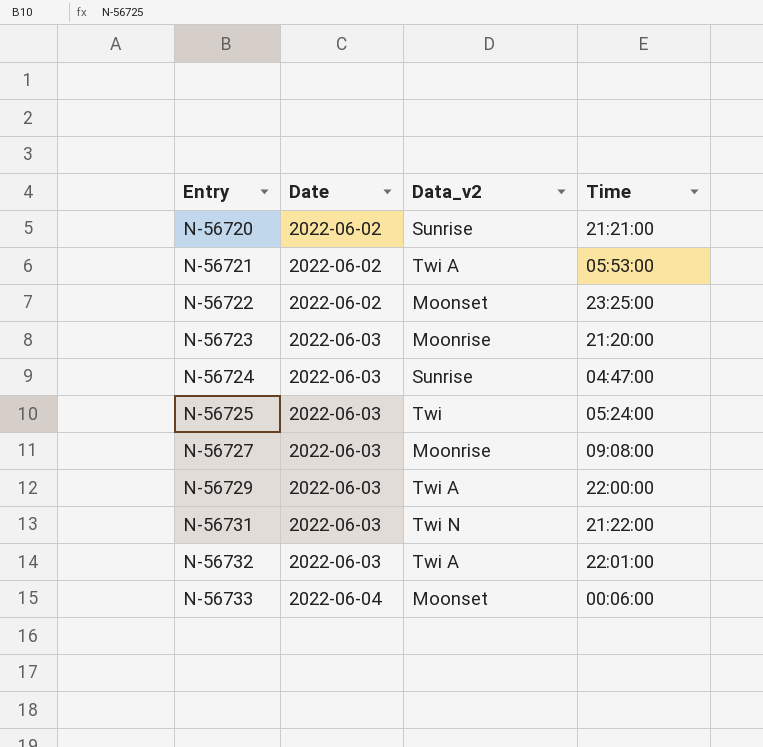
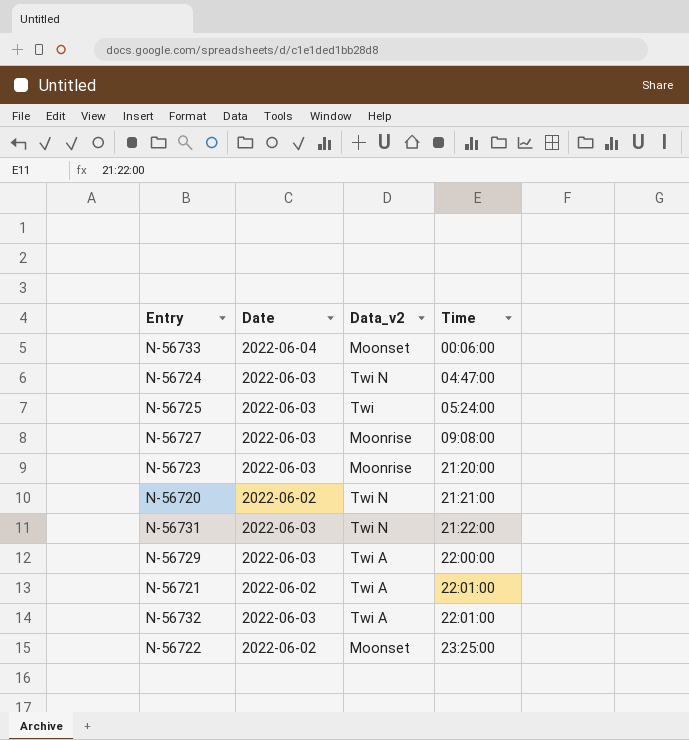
row order: Entry ascending -> Time ascending
N-56724 | Data_v2: Sunrise -> Twi N
N-56720 | Data_v2: Sunrise -> Twi N
N-56721 | Time: 05:53:00 -> 22:01:00

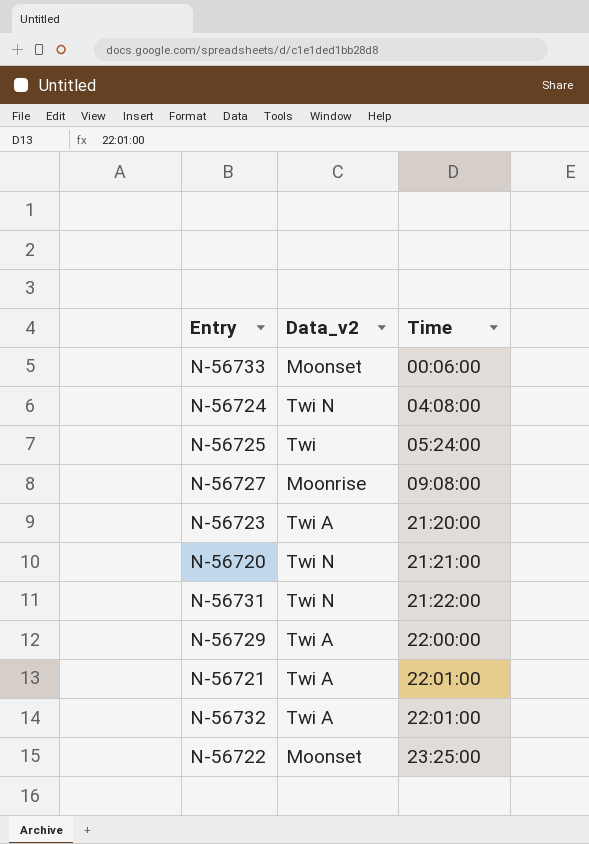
column Date | position: 2 -> none
N-56724 | Time: 04:47:00 -> 04:08:00
N-56723 | Data_v2: Moonrise -> Twi A

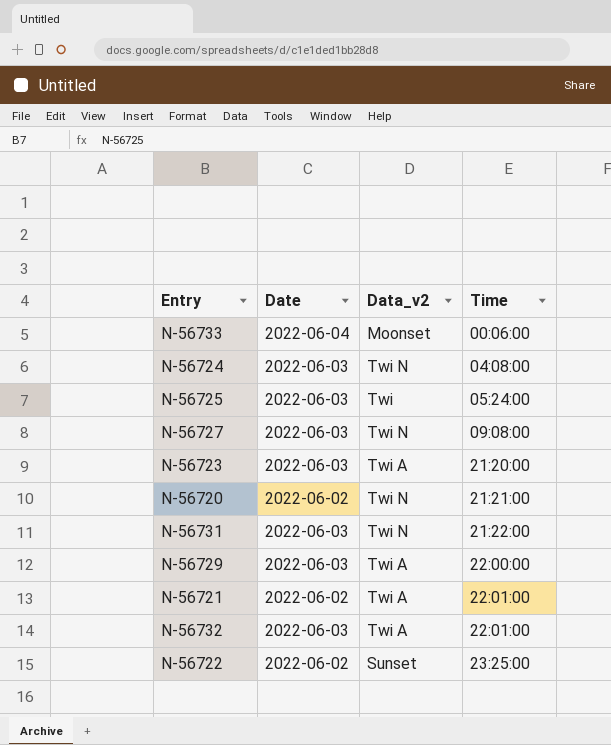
column Date | position: none -> 2
N-56727 | Data_v2: Moonrise -> Twi N
N-56722 | Data_v2: Moonset -> Sunset

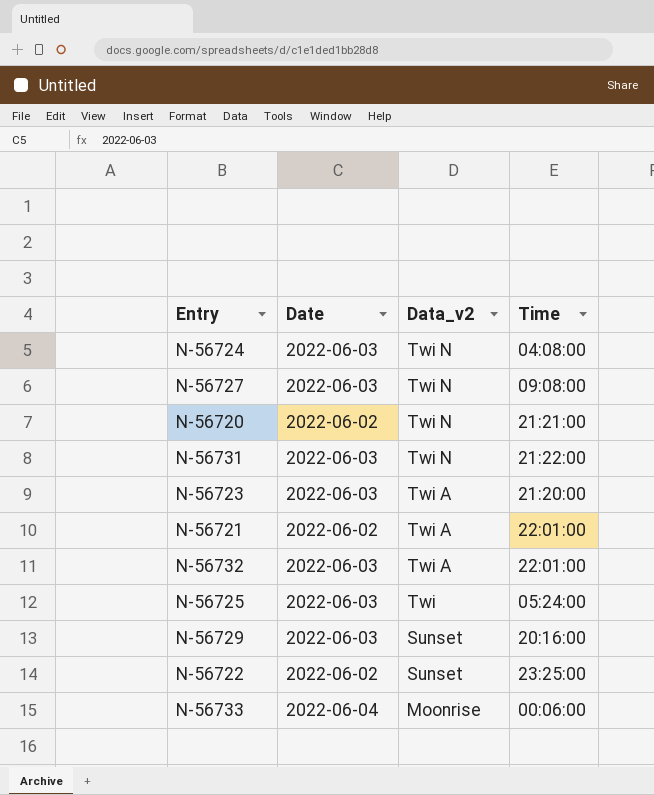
row order: Time ascending -> Data_v2 descending
N-56729 | Data_v2: Twi A -> Sunset
N-56729 | Time: 22:00:00 -> 20:16:00
N-56733 | Data_v2: Moonset -> Moonrise

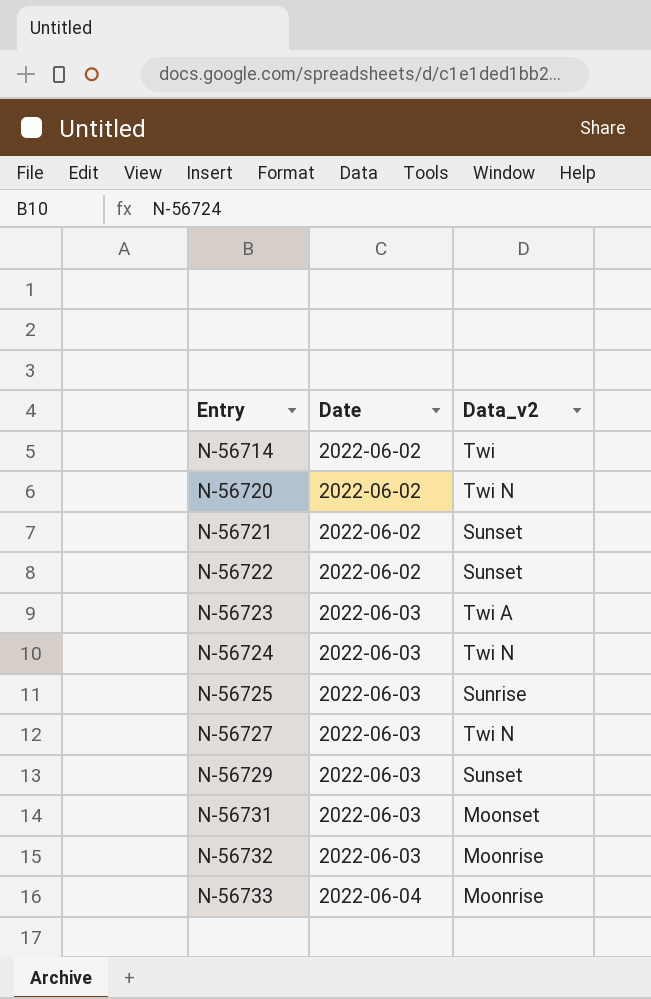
row order: Data_v2 descending -> Entry ascending
column Time | position: 4 -> none
row N-56714: none -> 2022-06-02 | Twi
N-56721 | Data_v2: Twi A -> Sunset
N-56725 | Data_v2: Twi -> Sunrise
N-56731 | Data_v2: Twi N -> Moonset
N-56732 | Data_v2: Twi A -> Moonrise

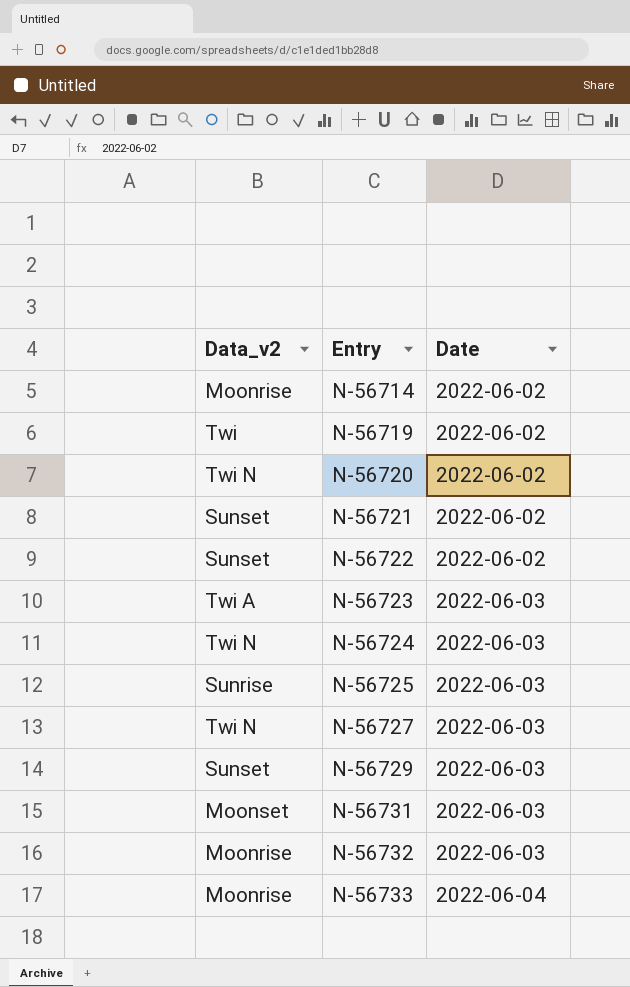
column Data_v2 | position: 3 -> 1
N-56714 | Data_v2: Twi -> Moonrise
row N-56719: none -> Twi | 2022-06-02

